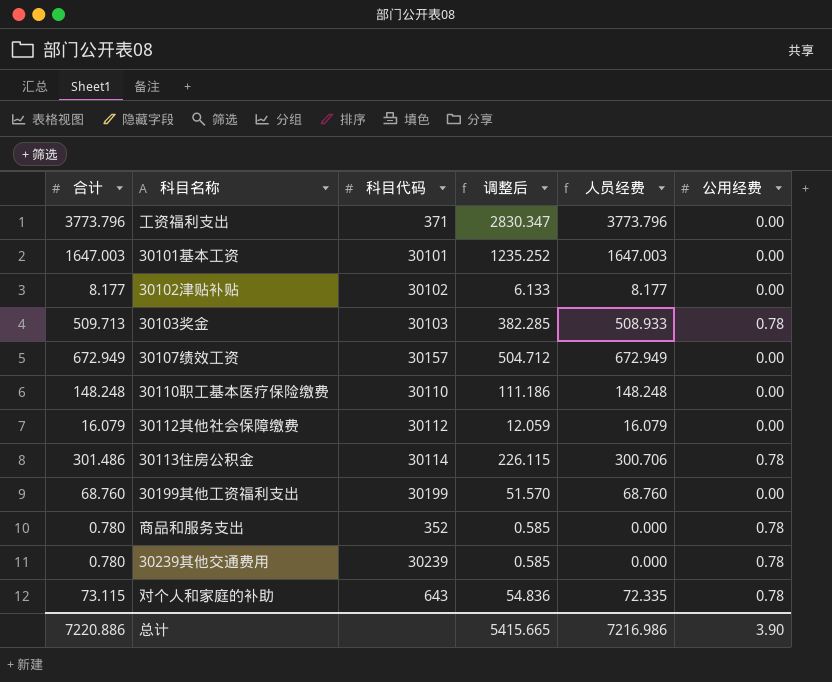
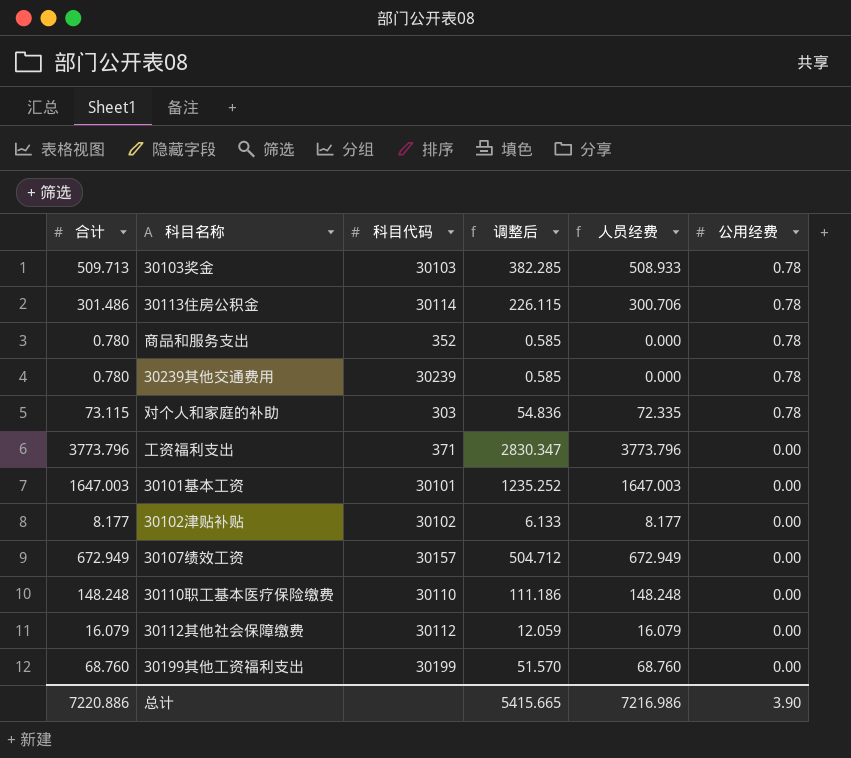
row order: none -> 公用经费 descending
对个人和家庭的补助 | 科目代码: 643 -> 303

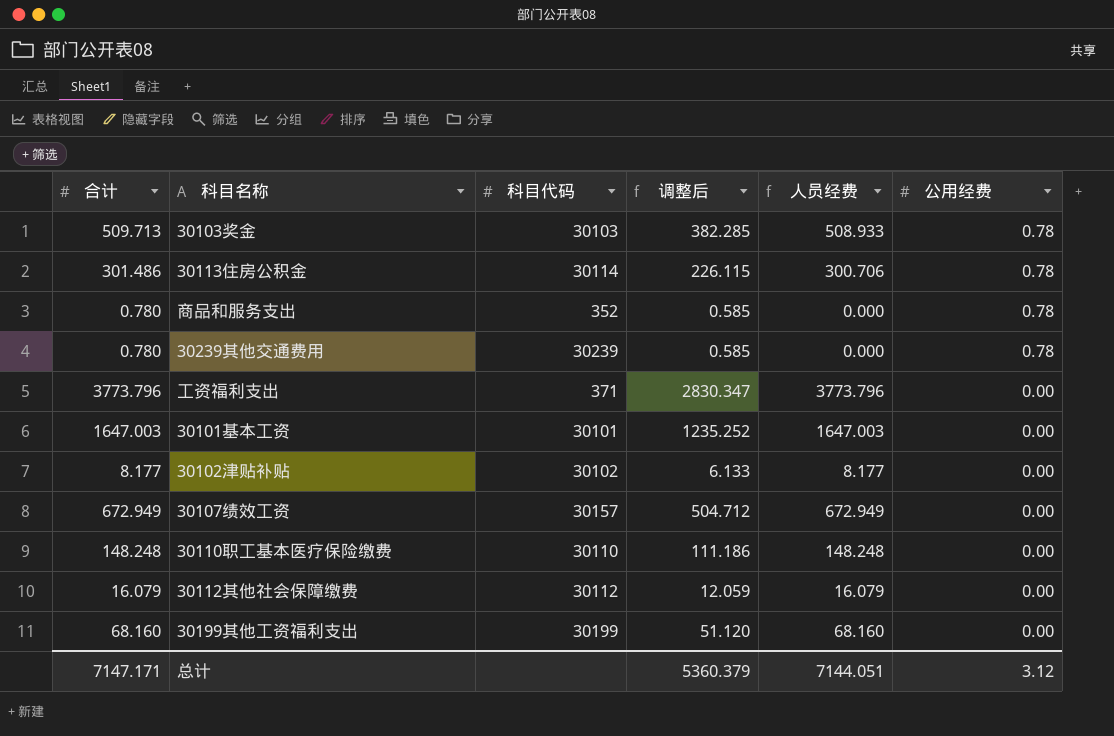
row 对个人和家庭的补助: 73.115 | 303 | 54.836 | 72.335 | 0.78 -> none
30199其他工资福利支出 | 合计: 68.760 -> 68.160
30199其他工资福利支出 | 调整后: 51.570 -> 51.120
30199其他工资福利支出 | 人员经费: 68.760 -> 68.160
总计 | 合计: 7220.886 -> 7147.171
总计 | 调整后: 5415.665 -> 5360.379
总计 | 人员经费: 7216.986 -> 7144.051
总计 | 公用经费: 3.90 -> 3.12

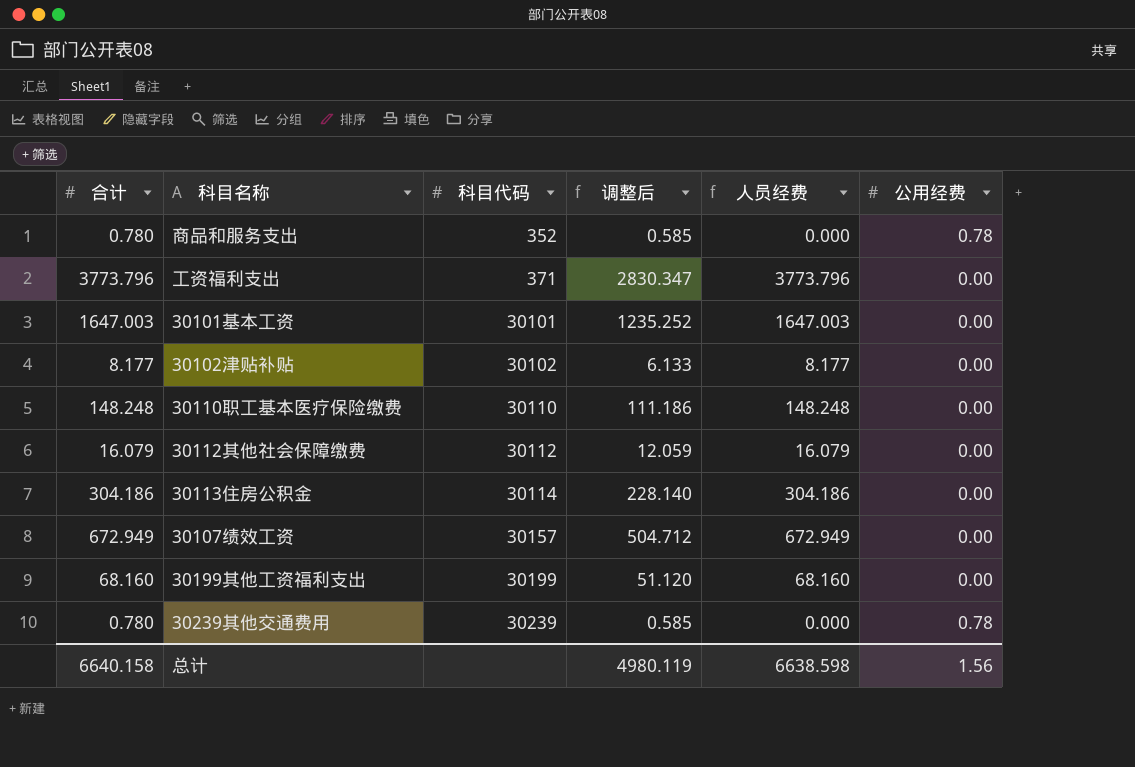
row order: 公用经费 descending -> 科目代码 ascending
row 30103奖金: 509.713 | 30103 | 382.285 | 508.933 | 0.78 -> none
30113住房公积金 | 合计: 301.486 -> 304.186
30113住房公积金 | 调整后: 226.115 -> 228.140
30113住房公积金 | 人员经费: 300.706 -> 304.186
30113住房公积金 | 公用经费: 0.78 -> 0.00
总计 | 合计: 7147.171 -> 6640.158
总计 | 调整后: 5360.379 -> 4980.119
总计 | 人员经费: 7144.051 -> 6638.598
总计 | 公用经费: 3.12 -> 1.56

